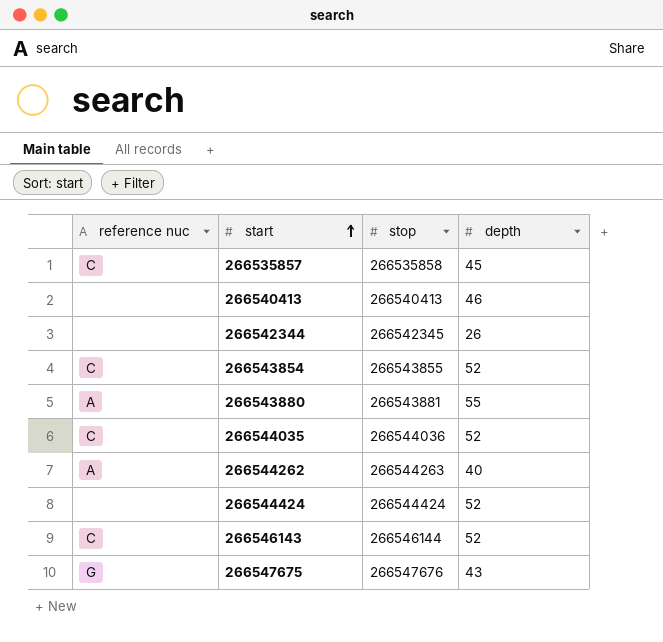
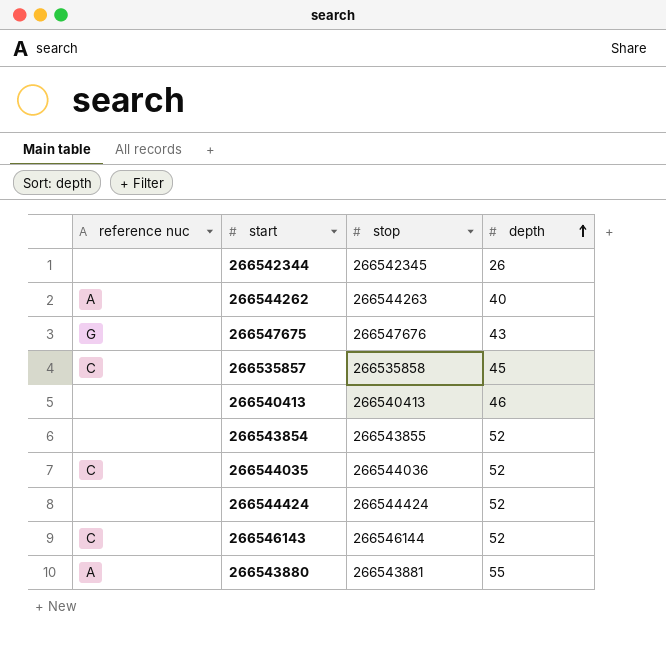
row order: start ascending -> depth ascending
266543854 | reference nuc: C -> none

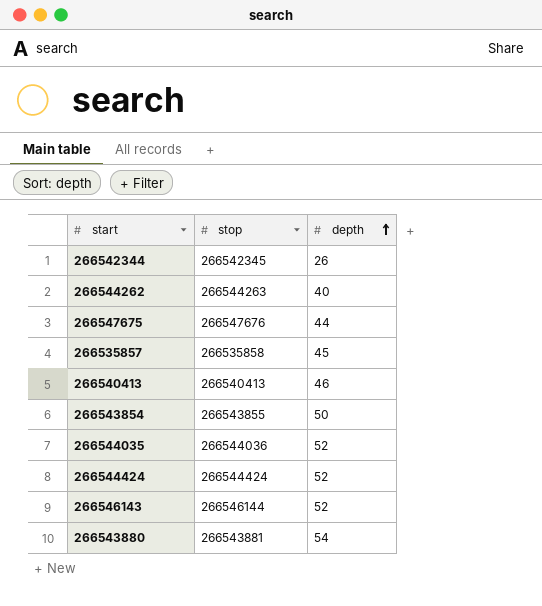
column reference nuc | position: 1 -> none
266547675 | depth: 43 -> 44
266543854 | depth: 52 -> 50
266543880 | depth: 55 -> 54

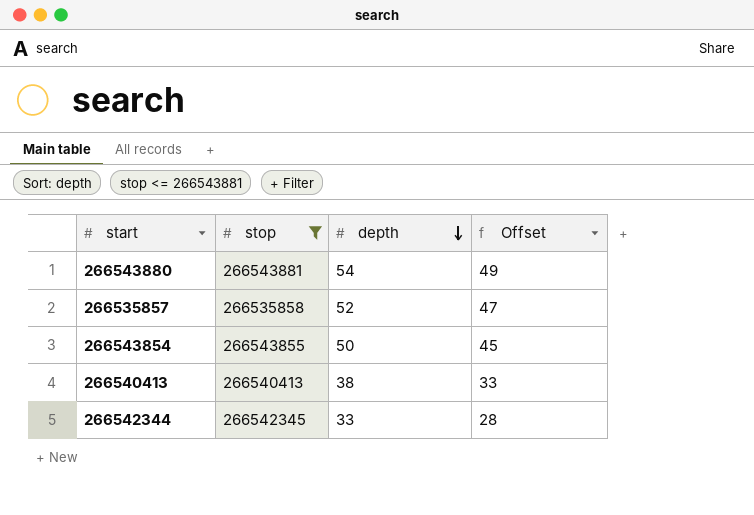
filter: none -> stop <= 266543881
row order: depth ascending -> depth descending
column Offset | formula: none -> [depth] - 5
266535857 | depth: 45 -> 52
266540413 | depth: 46 -> 38
266542344 | depth: 26 -> 33

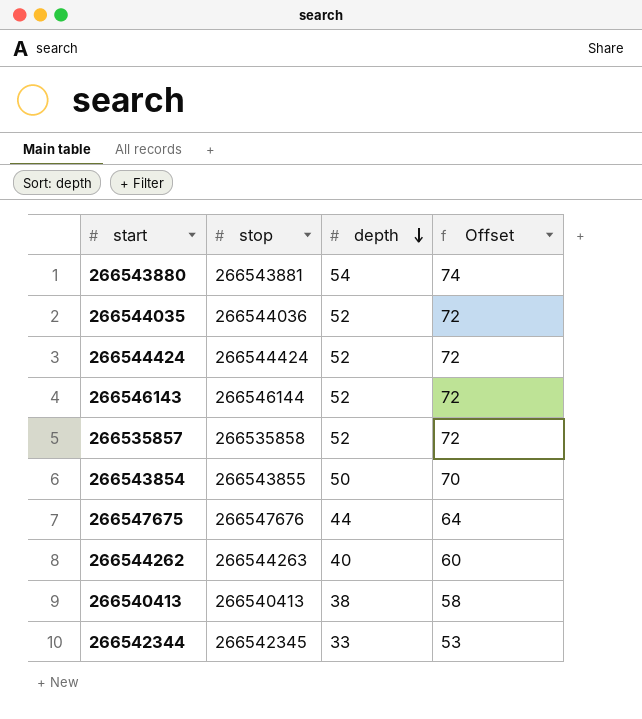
filter: stop <= 266543881 -> none
column Offset | formula: [depth] - 5 -> [depth] + 20

